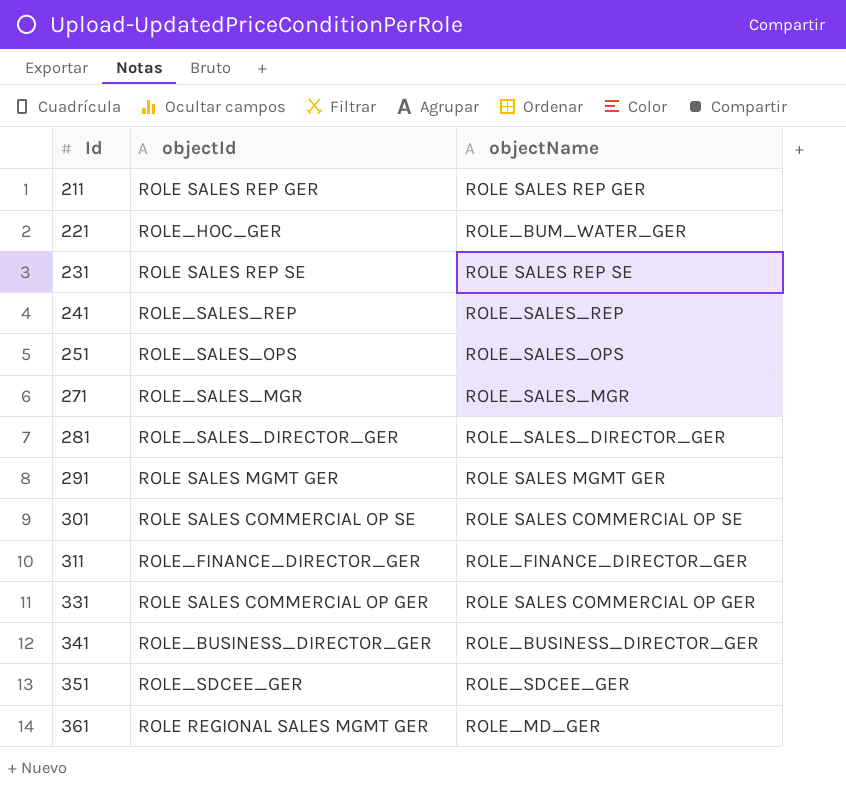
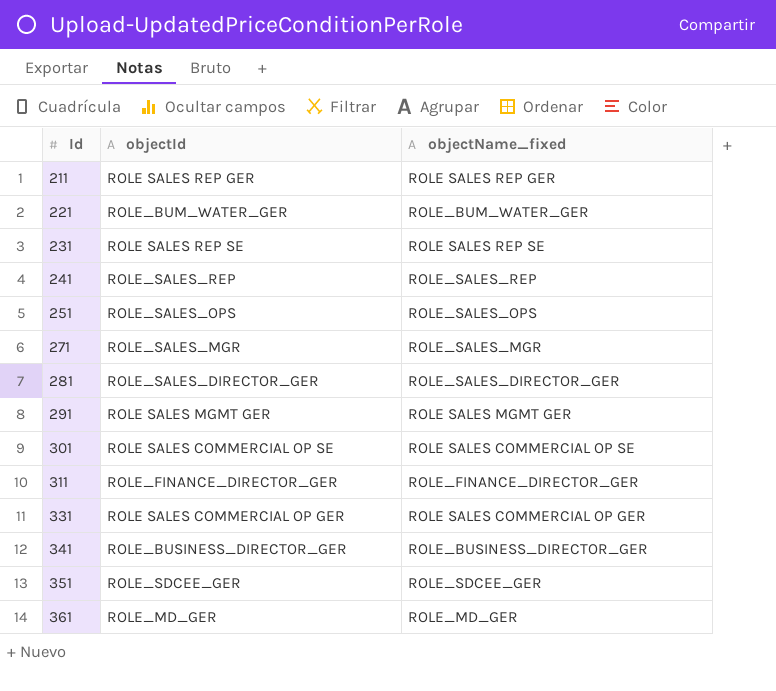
column name: objectName -> objectName_fixed
221 | objectId: ROLE_HOC_GER -> ROLE_BUM_WATER_GER
361 | objectId: ROLE REGIONAL SALES MGMT GER -> ROLE_MD_GER

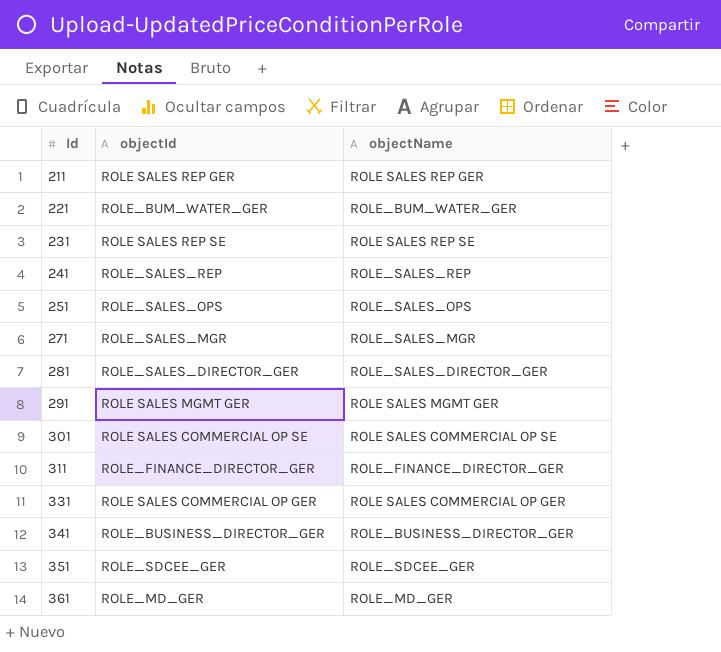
column name: objectName_fixed -> objectName

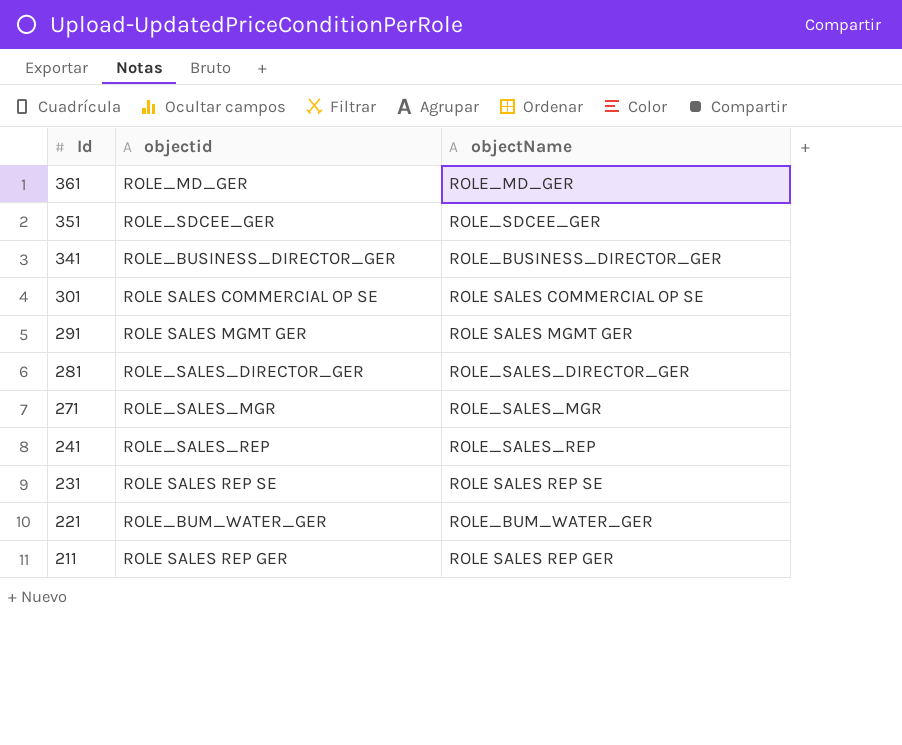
row order: Id ascending -> Id descending
column name: objectId -> objectid
row 251: ROLE_SALES_OPS | ROLE_SALES_OPS -> none
row 311: ROLE_FINANCE_DIRECTOR_GER | ROLE_FINANCE_DIRECTOR_GER -> none
row 331: ROLE SALES COMMERCIAL OP GER | ROLE SALES COMMERCIAL OP GER -> none

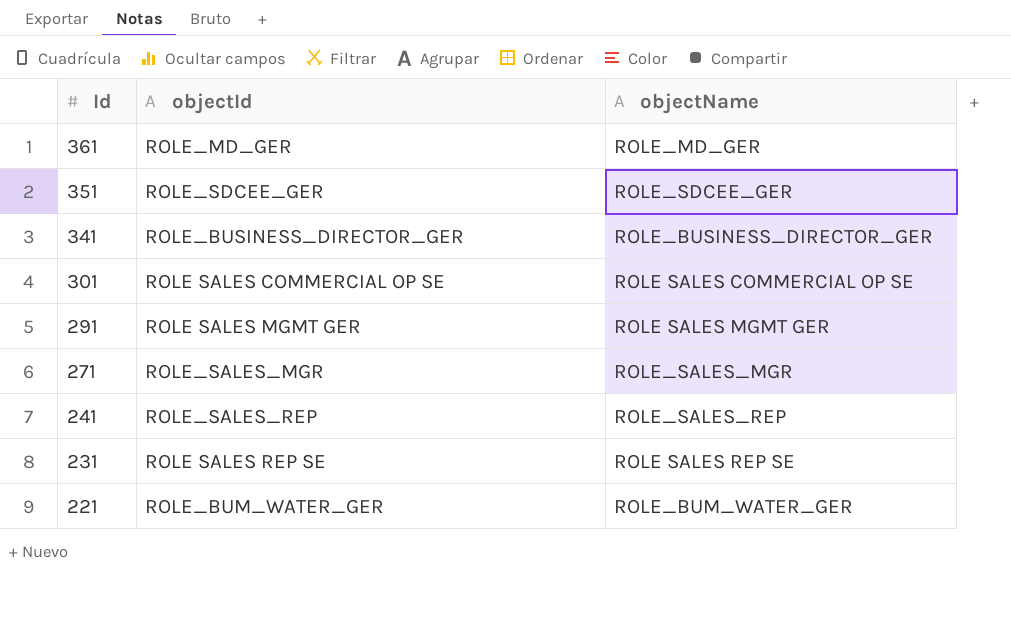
column name: objectid -> objectId
row 281: ROLE_SALES_DIRECTOR_GER | ROLE_SALES_DIRECTOR_GER -> none
row 211: ROLE SALES REP GER | ROLE SALES REP GER -> none

